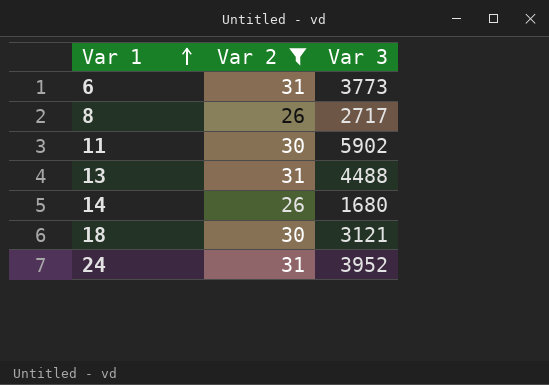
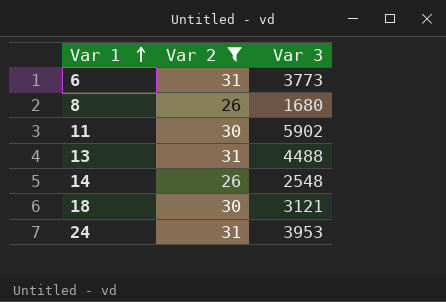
8 | Var 3: 2717 -> 1680
14 | Var 3: 1680 -> 2548
24 | Var 3: 3952 -> 3953

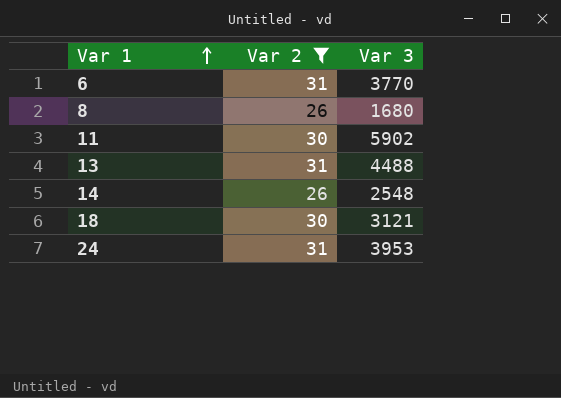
6 | Var 3: 3773 -> 3770

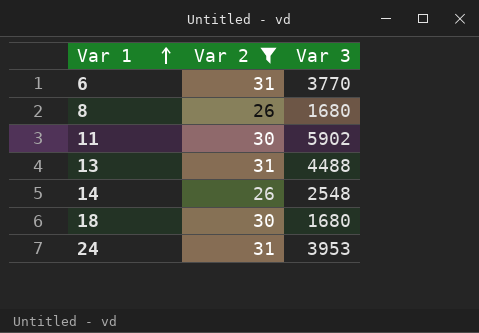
18 | Var 3: 3121 -> 1680

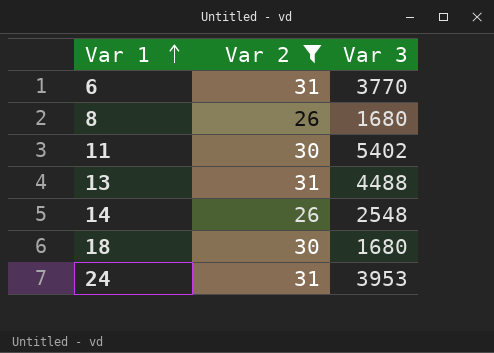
11 | Var 3: 5902 -> 5402

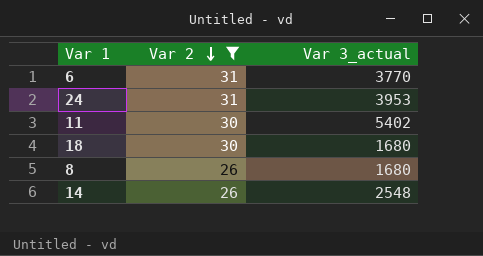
row order: Var 1 ascending -> Var 2 descending
column name: Var 3 -> Var 3_actual
row 13: 31 | 4488 -> none

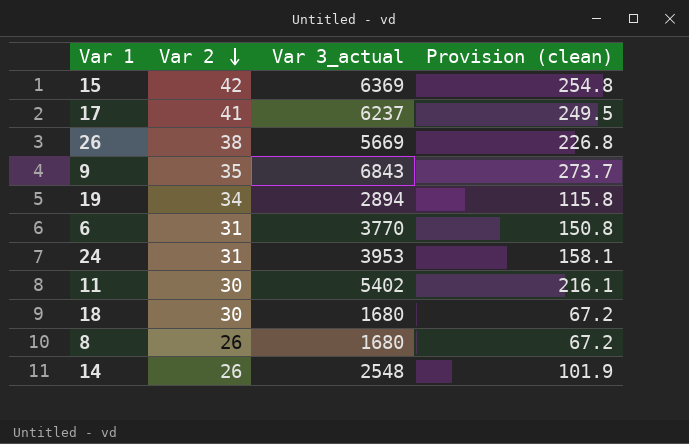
filter: Var 2 <= 31 -> none
column Provision (clean) | formula: none -> [Var 3_actual] * 0.04

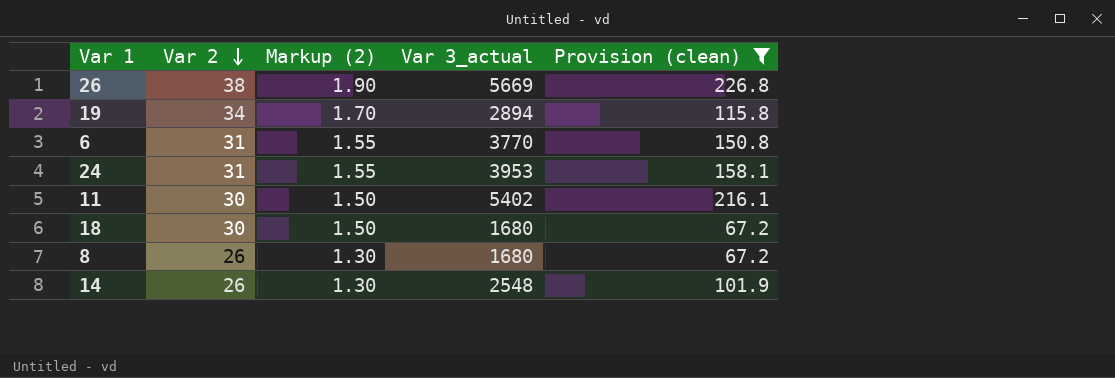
filter: none -> Provision (clean) <= 226.8
column Markup (2) | formula: none -> [Var 2] * 0.05

